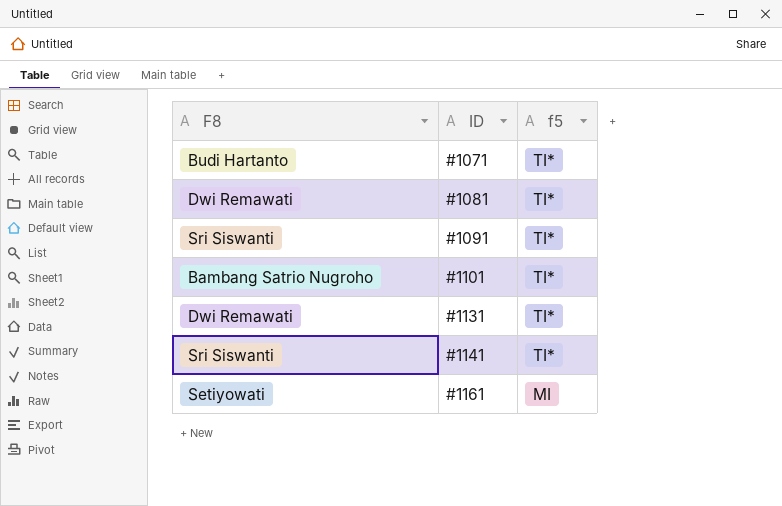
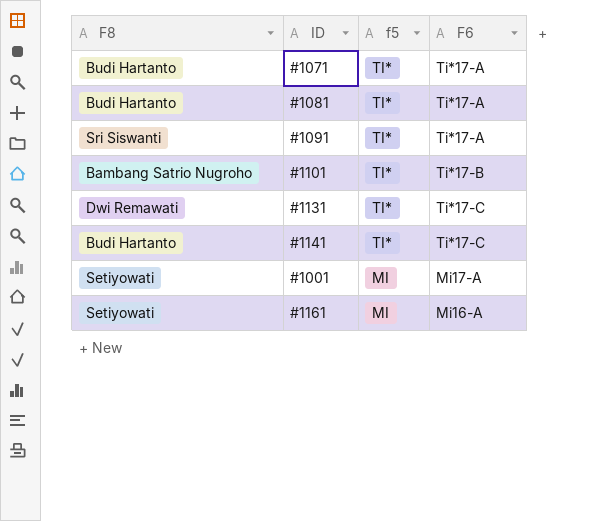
column F6 | position: none -> 4
#1081 | F8: Dwi Remawati -> Budi Hartanto
#1141 | F8: Sri Siswanti -> Budi Hartanto
row #1001: none -> Setiyowati | MI | Mi17-A

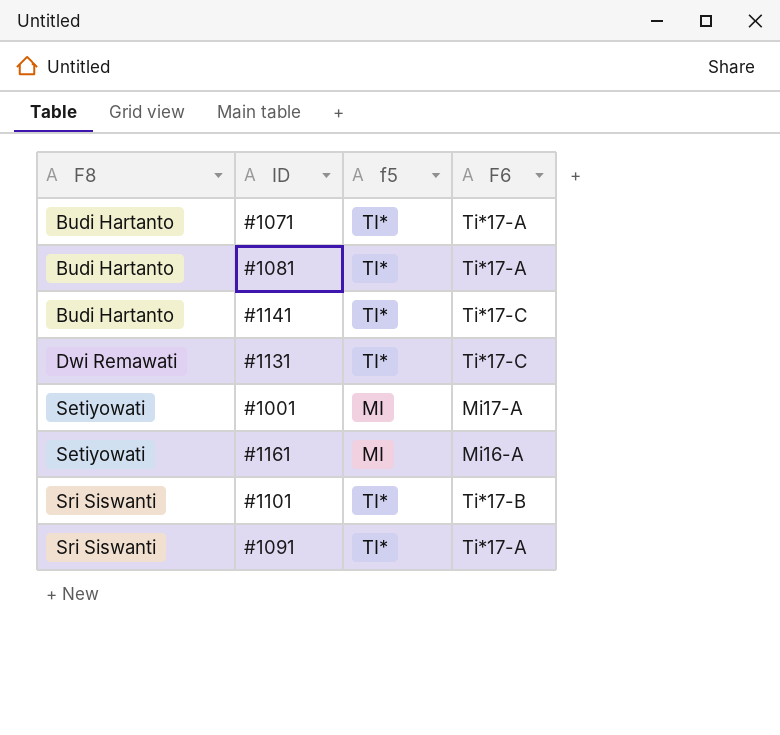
row order: f5 descending -> F8 ascending
#1101 | F8: Bambang Satrio Nugroho -> Sri Siswanti

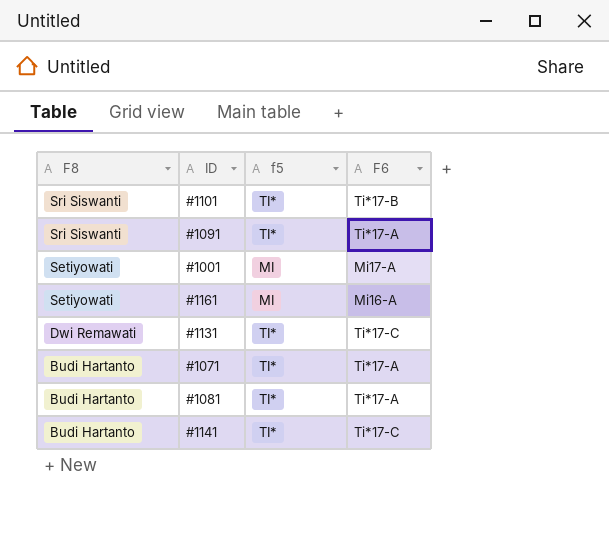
row order: F8 ascending -> F8 descending

